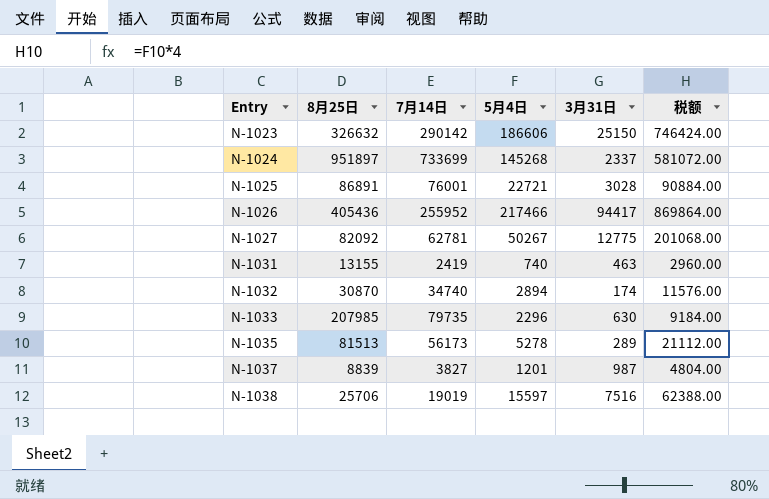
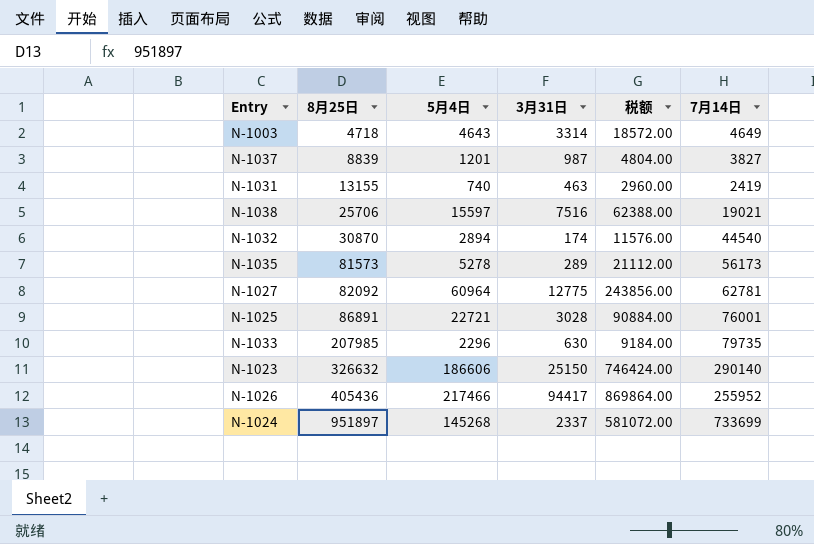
row order: Entry ascending -> 8月25日 ascending
column 7月14日 | position: 3 -> 6
row N-1003: none -> 4718 | 4643 | 3314 | 18572.00 | 4649
N-1038 | 7月14日: 19019 -> 19021
N-1032 | 7月14日: 34740 -> 44540
N-1035 | 8月25日: 81513 -> 81573
N-1027 | 5月4日: 50267 -> 60964
N-1027 | 税额: 201068.00 -> 243856.00
N-1023 | 7月14日: 290142 -> 290140

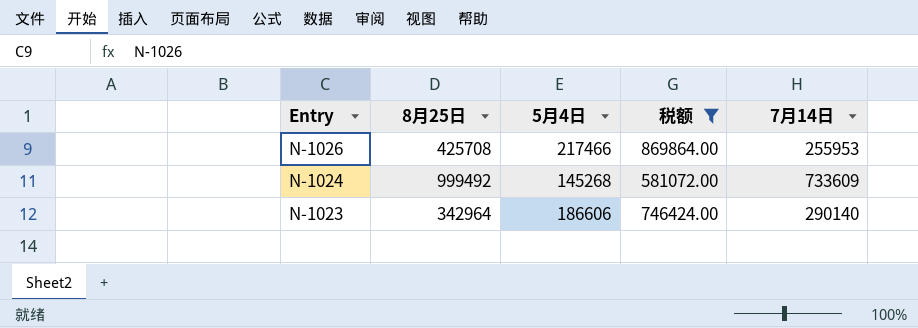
filter: none -> 税额 >= 581072.00
row order: 8月25日 ascending -> Entry descending
column 3月31日 | position: 4 -> none
N-1026 | 8月25日: 405436 -> 425708
N-1026 | 7月14日: 255952 -> 255953
N-1024 | 8月25日: 951897 -> 999492
N-1024 | 7月14日: 733699 -> 733609
N-1023 | 8月25日: 326632 -> 342964

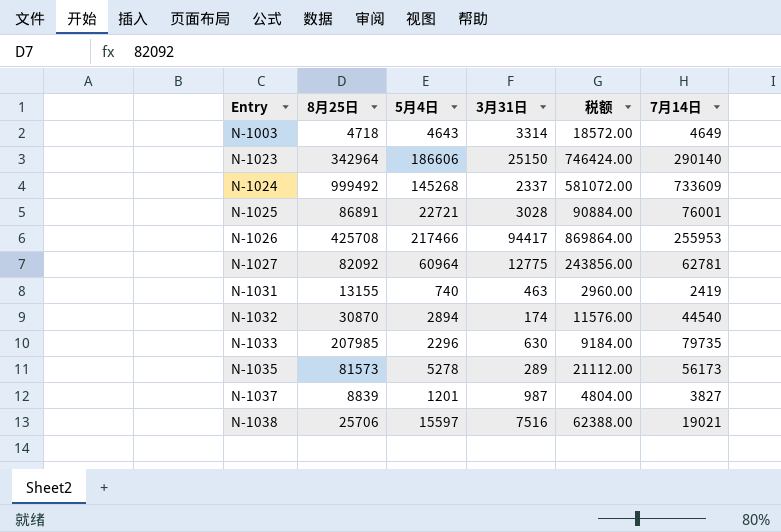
filter: 税额 >= 581072.00 -> none
row order: Entry descending -> Entry ascending
column 3月31日 | position: none -> 4

